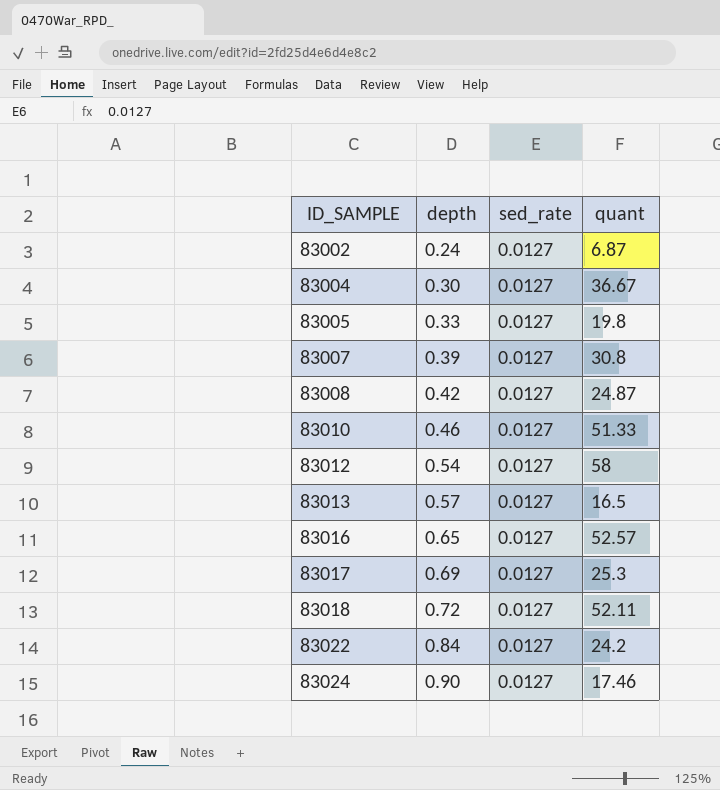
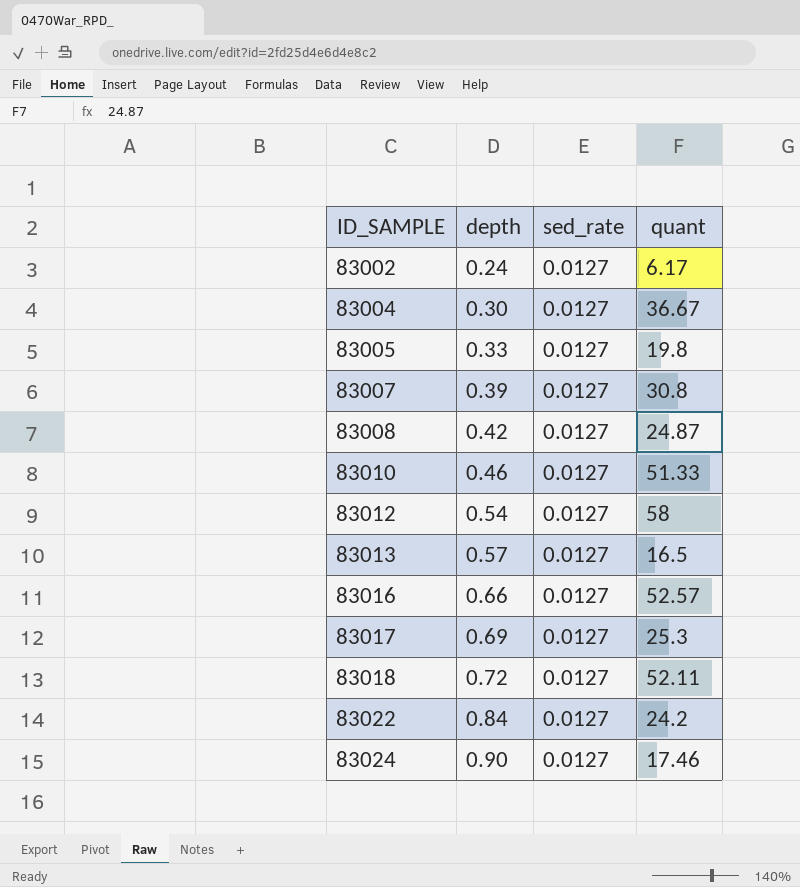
83002 | quant: 6.87 -> 6.17
83016 | depth: 0.65 -> 0.66

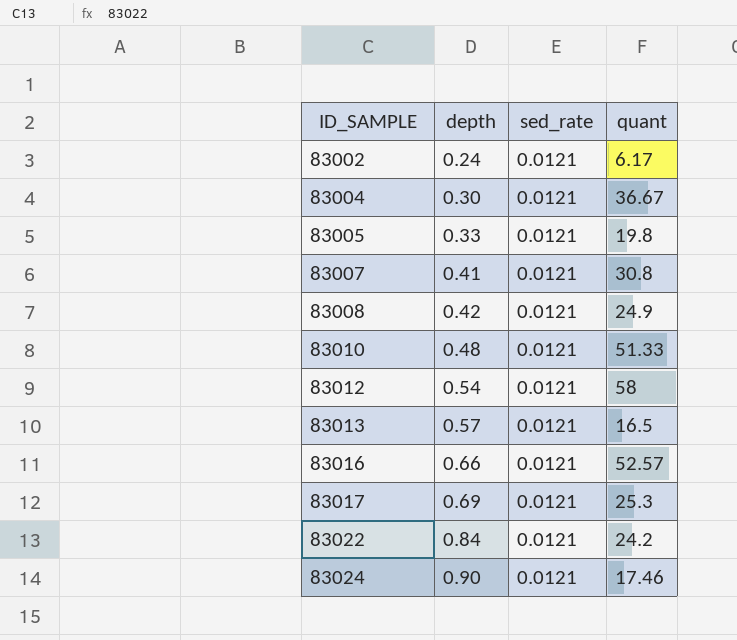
row 83018: 0.72 | 0.0127 | 52.11 -> none
83002 | sed_rate: 0.0127 -> 0.0121
83004 | sed_rate: 0.0127 -> 0.0121
83005 | sed_rate: 0.0127 -> 0.0121
83007 | depth: 0.39 -> 0.41
83007 | sed_rate: 0.0127 -> 0.0121
83008 | sed_rate: 0.0127 -> 0.0121
83008 | quant: 24.87 -> 24.9
83010 | depth: 0.46 -> 0.48
83010 | sed_rate: 0.0127 -> 0.0121
83012 | sed_rate: 0.0127 -> 0.0121
83013 | sed_rate: 0.0127 -> 0.0121
83016 | sed_rate: 0.0127 -> 0.0121
83017 | sed_rate: 0.0127 -> 0.0121
83022 | sed_rate: 0.0127 -> 0.0121
83024 | sed_rate: 0.0127 -> 0.0121

